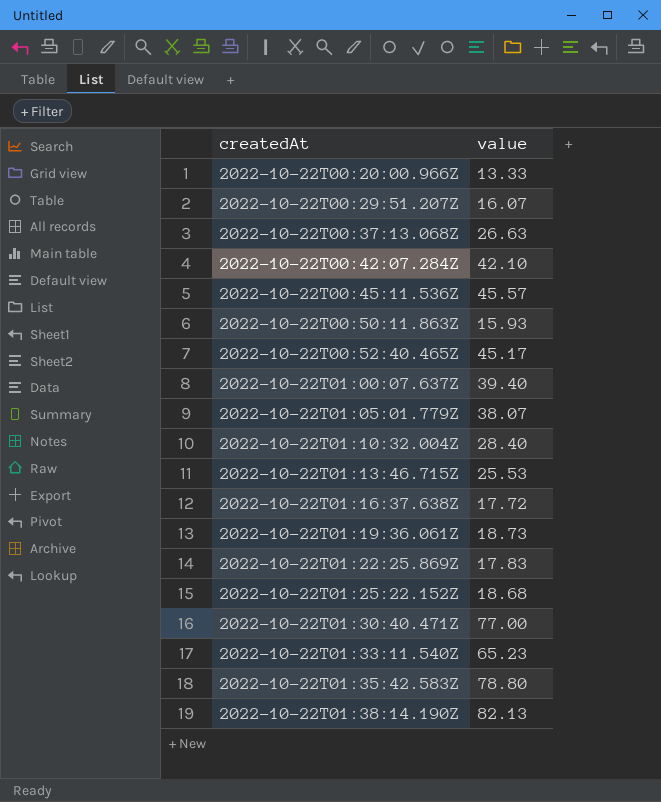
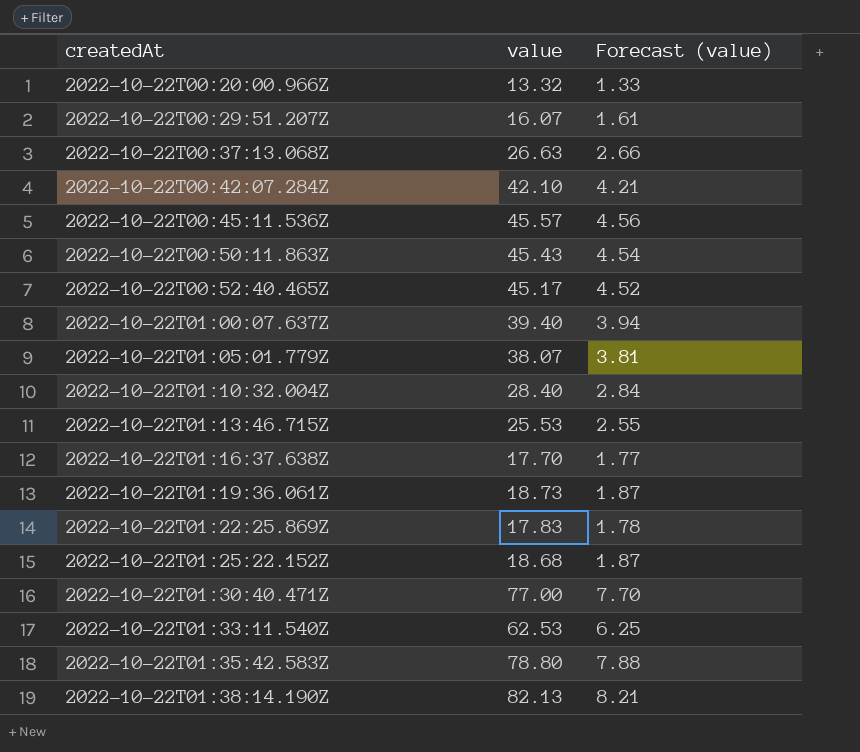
column Forecast (value) | formula: none -> [value] * 0.1
2022-10-22T00:20:00.966Z | value: 13.33 -> 13.32
2022-10-22T00:50:11.863Z | value: 15.93 -> 45.43
2022-10-22T01:16:37.638Z | value: 17.72 -> 17.70
2022-10-22T01:33:11.540Z | value: 65.23 -> 62.53

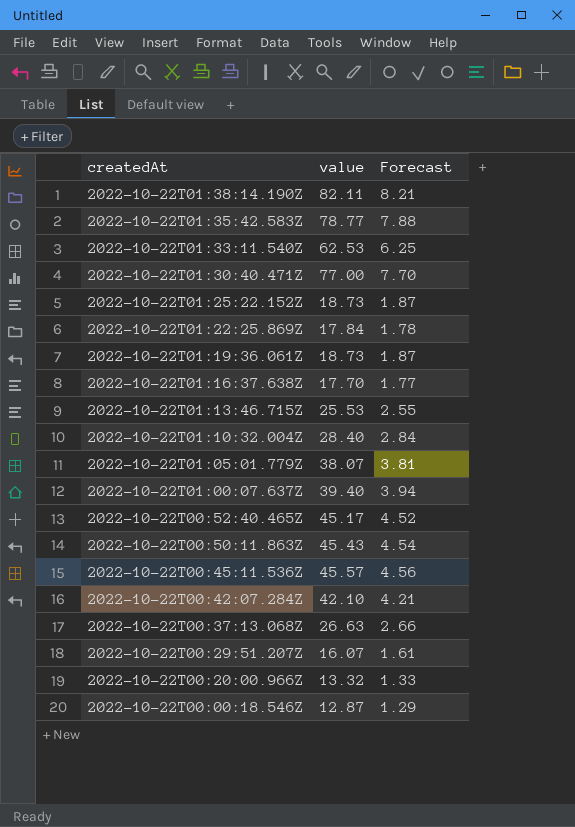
row order: createdAt ascending -> createdAt descending
column name: Forecast (value) -> Forecast
2022-10-22T01:38:14.190Z | value: 82.13 -> 82.11
2022-10-22T01:35:42.583Z | value: 78.80 -> 78.77
2022-10-22T01:25:22.152Z | value: 18.68 -> 18.73
2022-10-22T01:22:25.869Z | value: 17.83 -> 17.84
row 2022-10-22T00:00:18.546Z: none -> 12.87 | 1.29

